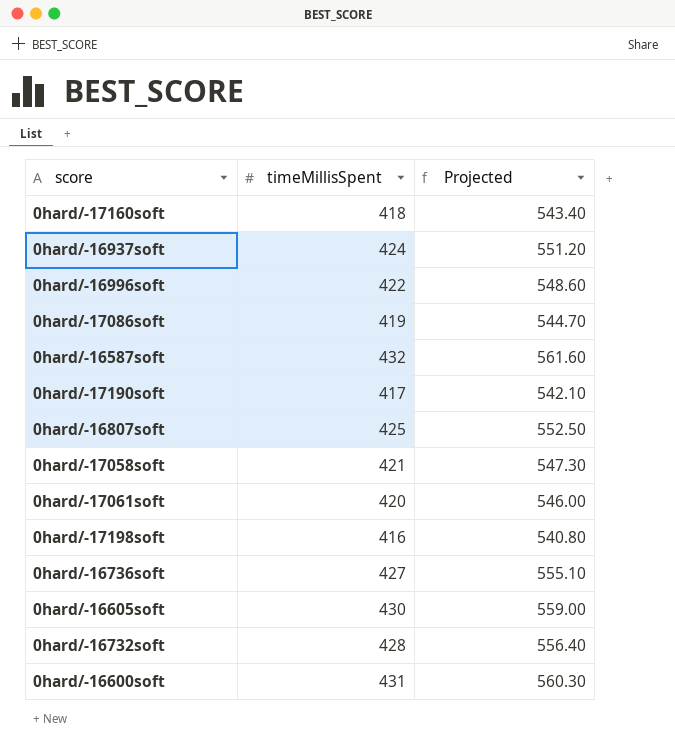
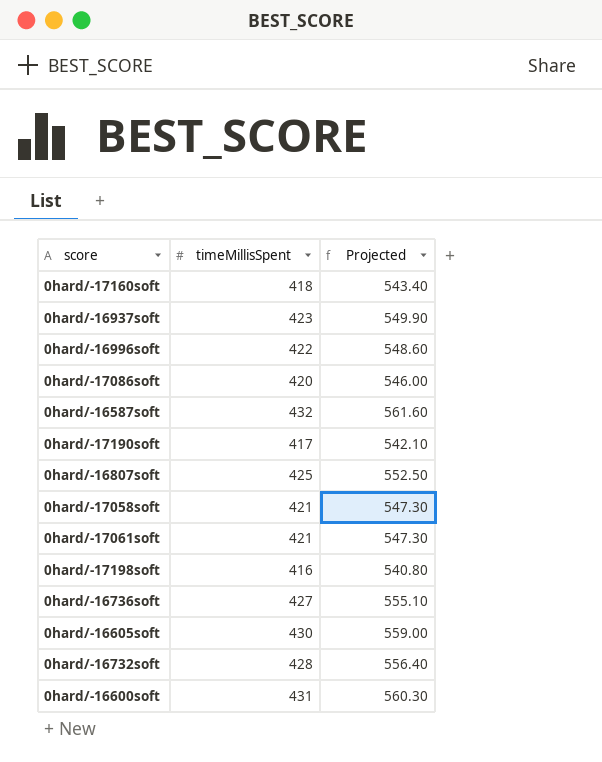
0hard/-16937soft | timeMillisSpent: 424 -> 423
0hard/-16937soft | Projected: 551.20 -> 549.90
0hard/-17086soft | timeMillisSpent: 419 -> 420
0hard/-17086soft | Projected: 544.70 -> 546.00
0hard/-17061soft | timeMillisSpent: 420 -> 421
0hard/-17061soft | Projected: 546.00 -> 547.30

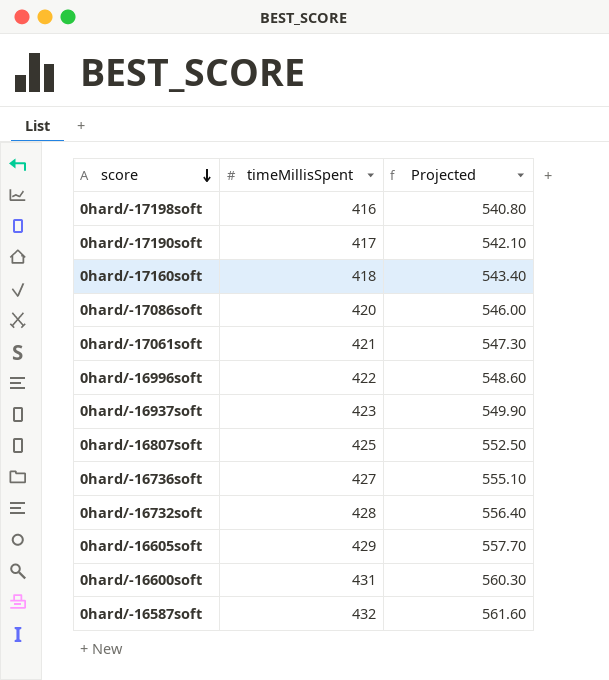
row order: none -> score descending
row 0hard/-17058soft: 421 | 547.30 -> none
0hard/-16605soft | timeMillisSpent: 430 -> 429
0hard/-16605soft | Projected: 559.00 -> 557.70

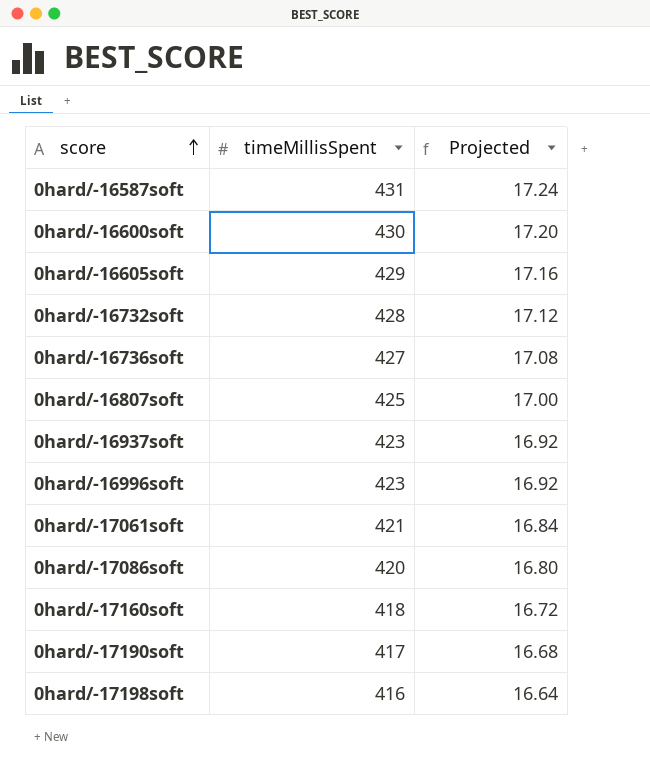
row order: score descending -> score ascending
column Projected | formula: [timeMillisSpent] * 1.3 -> [timeMillisSpent] * 0.04
0hard/-16587soft | timeMillisSpent: 432 -> 431
0hard/-16600soft | timeMillisSpent: 431 -> 430
0hard/-16996soft | timeMillisSpent: 422 -> 423

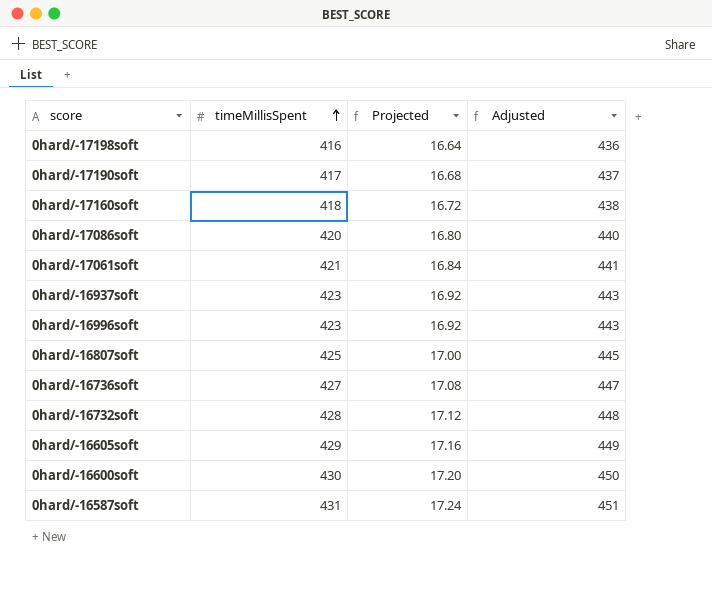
row order: score ascending -> timeMillisSpent ascending
column Adjusted | formula: none -> [timeMillisSpent] + 20

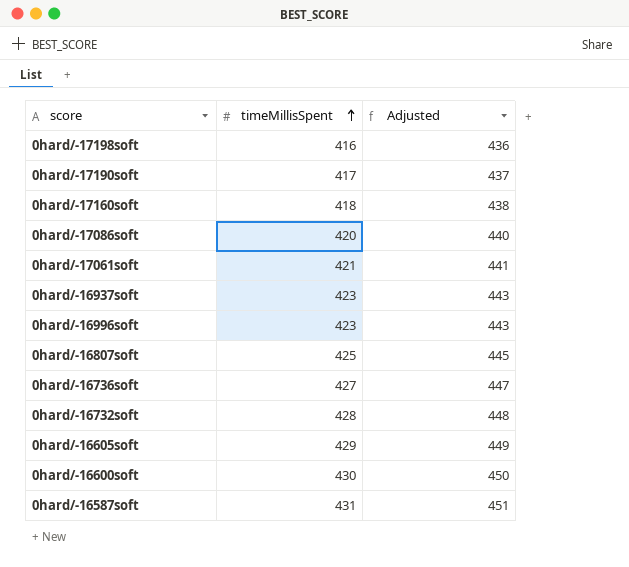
column Projected | formula: [timeMillisSpent] * 0.04 -> none

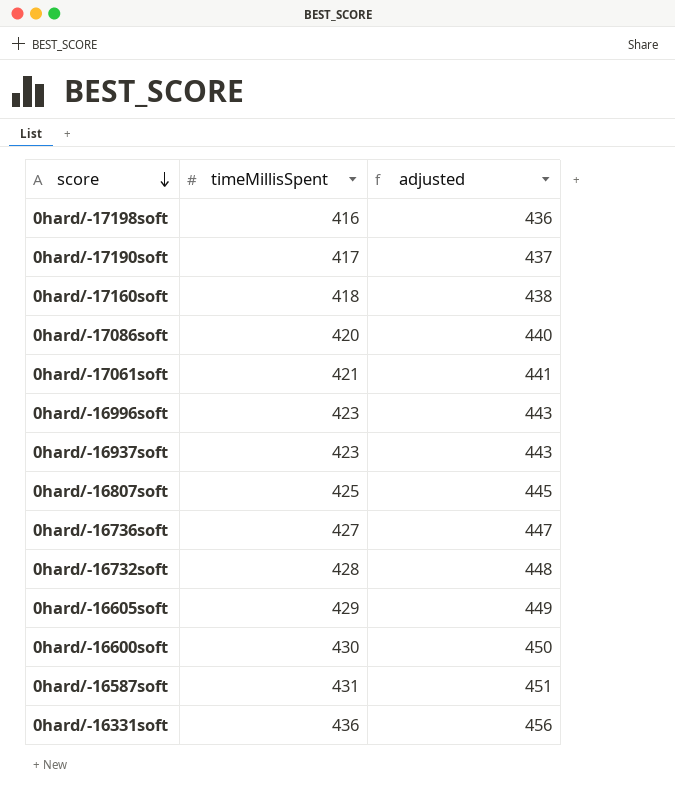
row order: timeMillisSpent ascending -> score descending
column name: Adjusted -> adjusted
row 0hard/-16331soft: none -> 436 | 456

